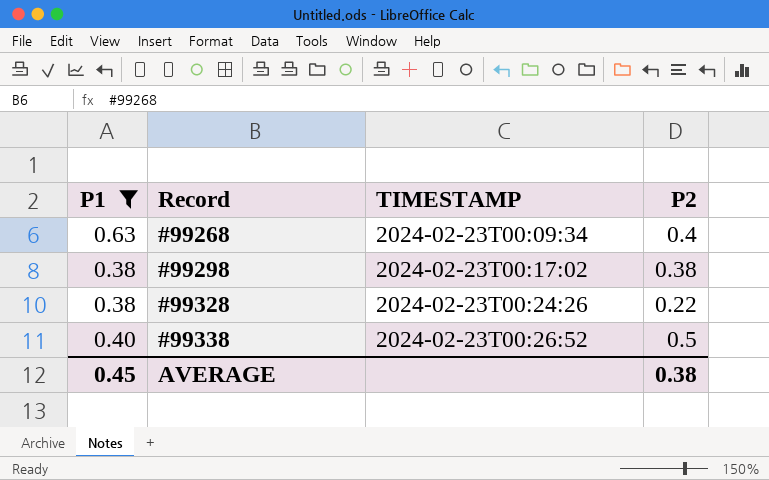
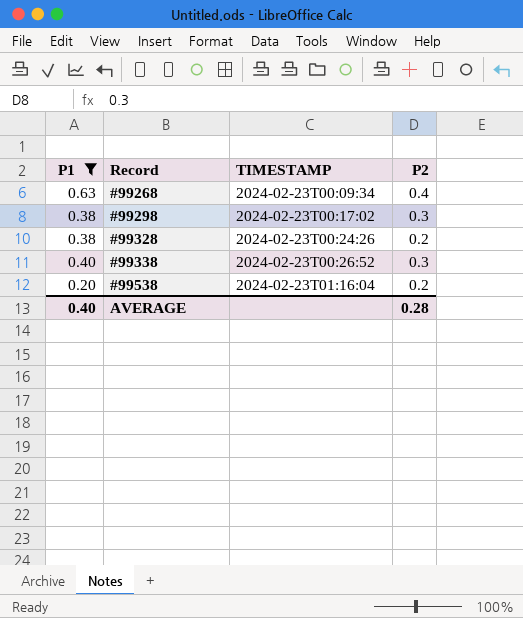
#99298 | P2: 0.38 -> 0.3
#99328 | P2: 0.22 -> 0.2
#99338 | P2: 0.5 -> 0.3
row #99538: none -> 0.20 | 2024-02-23T01:16:04 | 0.2
AVERAGE | P1: 0.45 -> 0.40
AVERAGE | P2: 0.38 -> 0.28

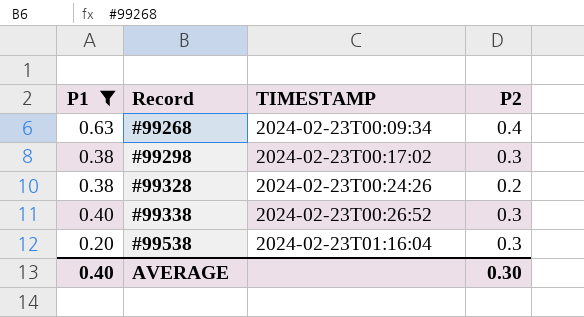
#99538 | P2: 0.2 -> 0.3
AVERAGE | P2: 0.28 -> 0.30

